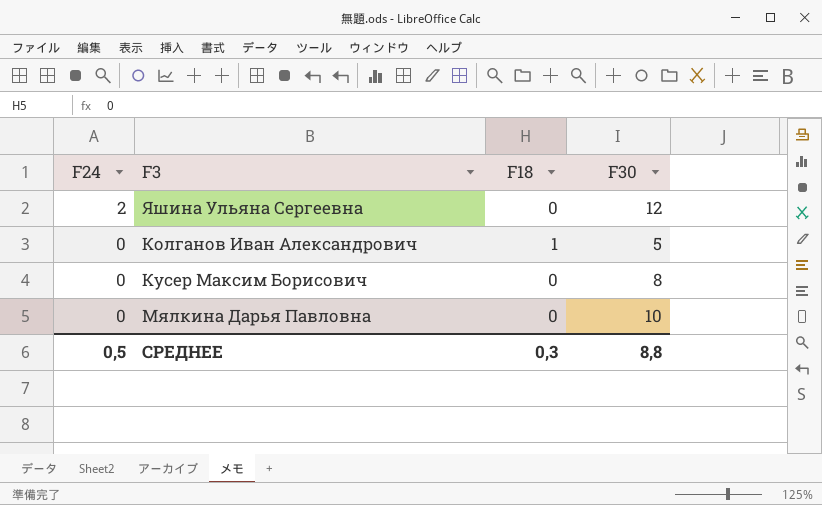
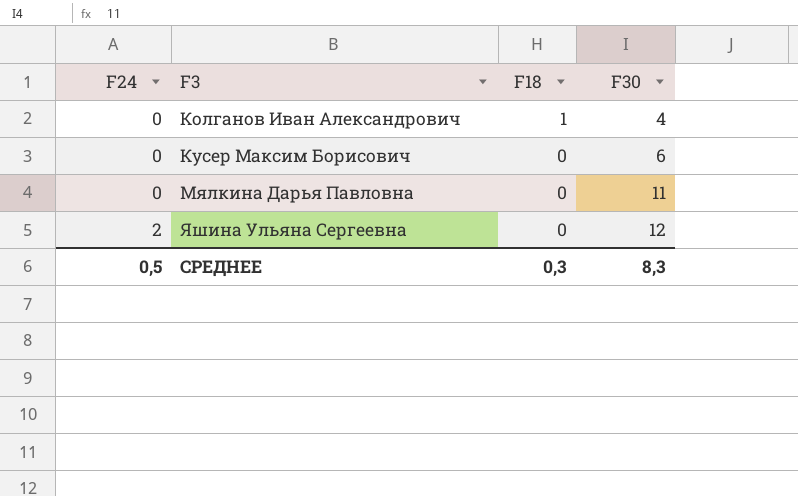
row order: F24 descending -> F24 ascending
Колганов Иван Александрович | F30: 5 -> 4
Кусер Максим Борисович | F30: 8 -> 6
Мялкина Дарья Павловна | F30: 10 -> 11
СРЕДНЕЕ | F30: 8,8 -> 8,3

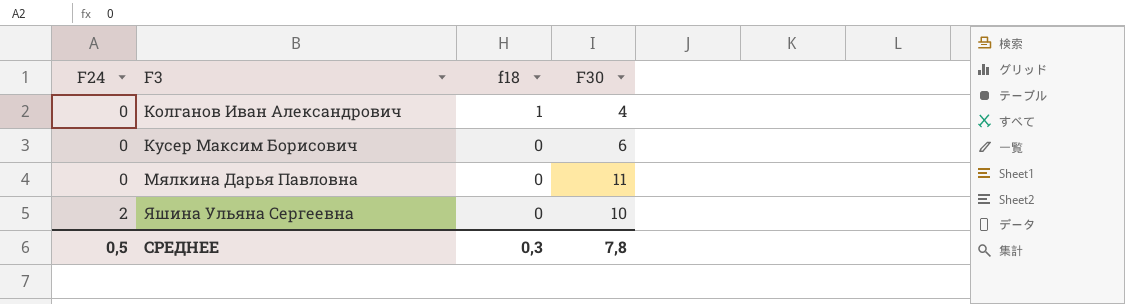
column name: F18 -> f18
Яшина Ульяна Сергеевна | F30: 12 -> 10
СРЕДНЕЕ | F30: 8,3 -> 7,8

